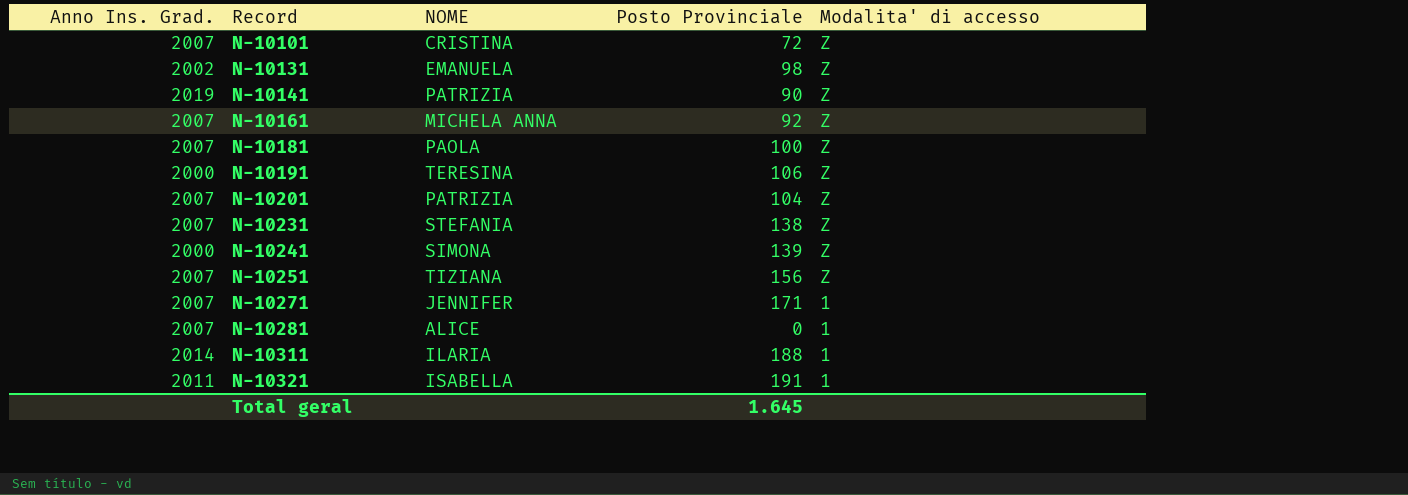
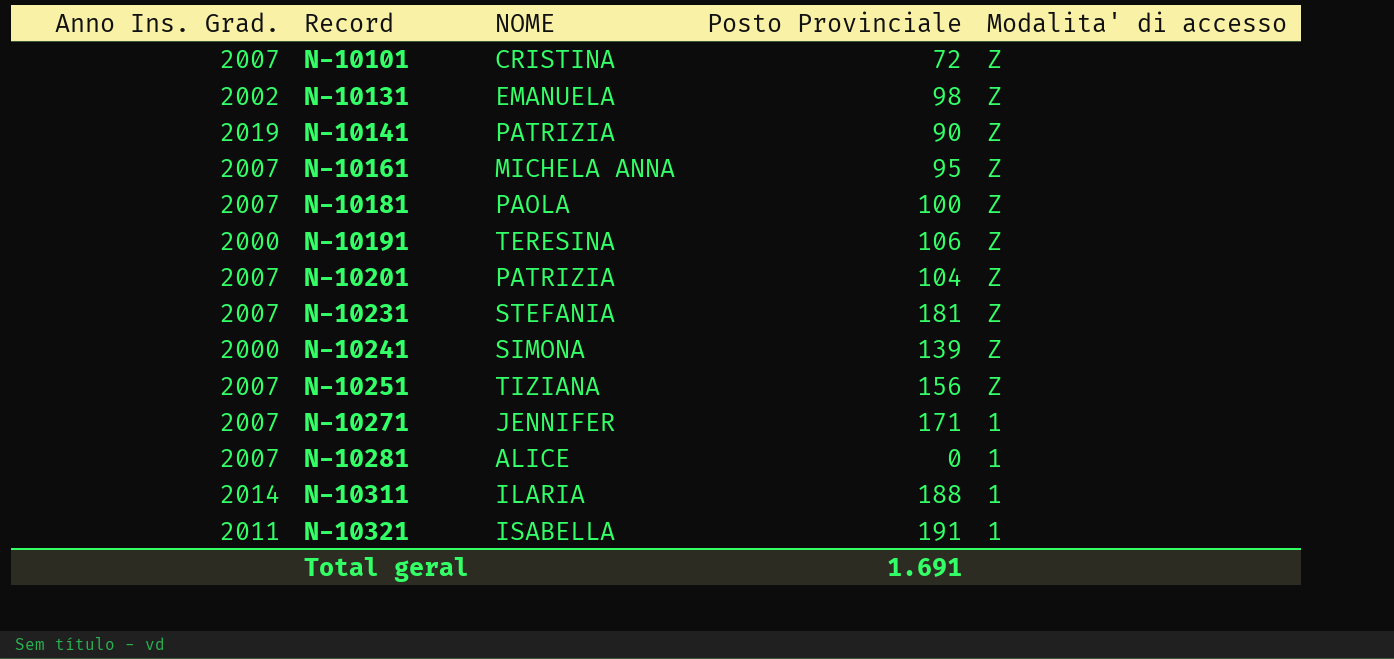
N-10161 | Posto Provinciale: 92 -> 95
N-10231 | Posto Provinciale: 138 -> 181
Total geral | Posto Provinciale: 1.645 -> 1.691

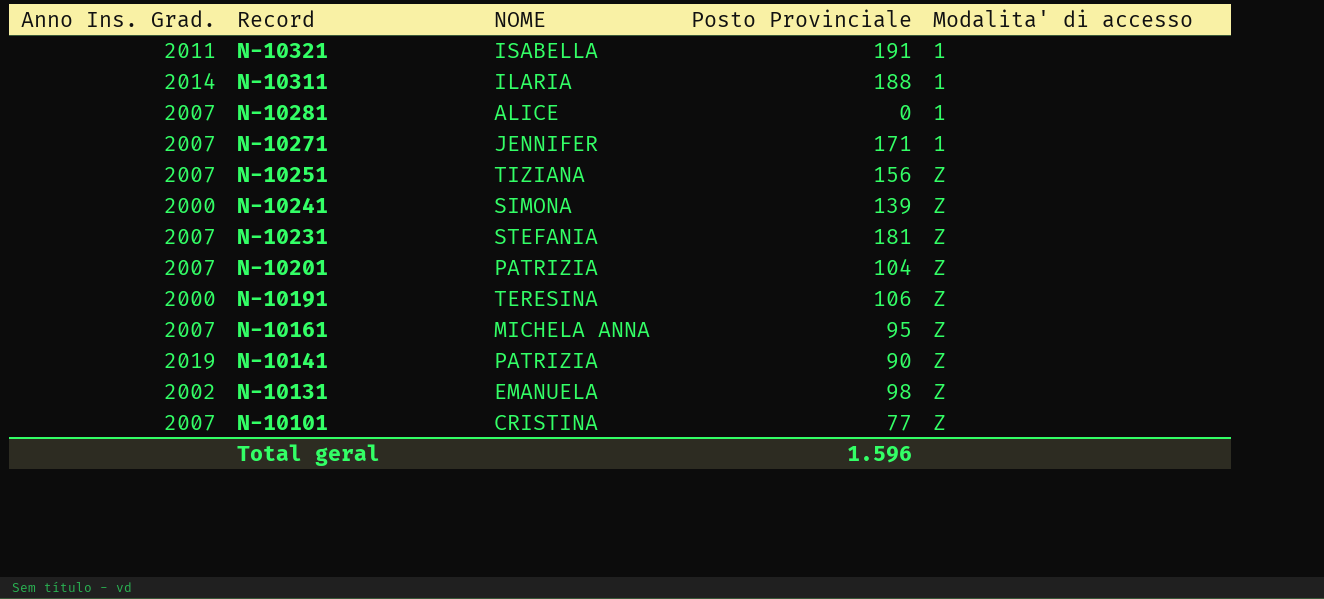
row order: Record ascending -> Record descending
row N-10181: 2007 | PAOLA | 100 | Z -> none
N-10101 | Posto Provinciale: 72 -> 77
Total geral | Posto Provinciale: 1.691 -> 1.596

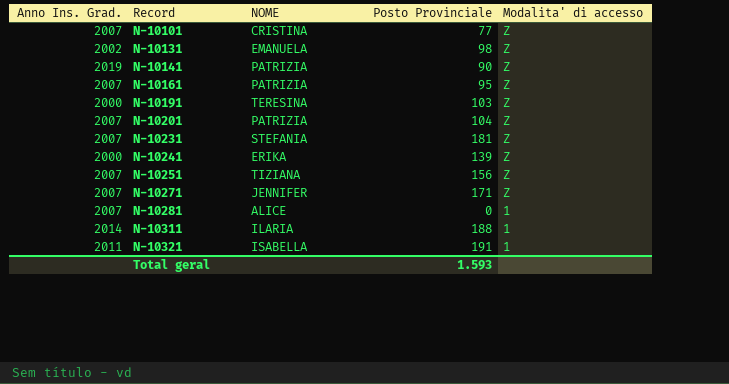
row order: Record descending -> Record ascending
N-10161 | NOME: MICHELA ANNA -> PATRIZIA
N-10191 | Posto Provinciale: 106 -> 103
N-10241 | NOME: SIMONA -> ERIKA
N-10271 | Modalita' di accesso: 1 -> Z
Total geral | Posto Provinciale: 1.596 -> 1.593

